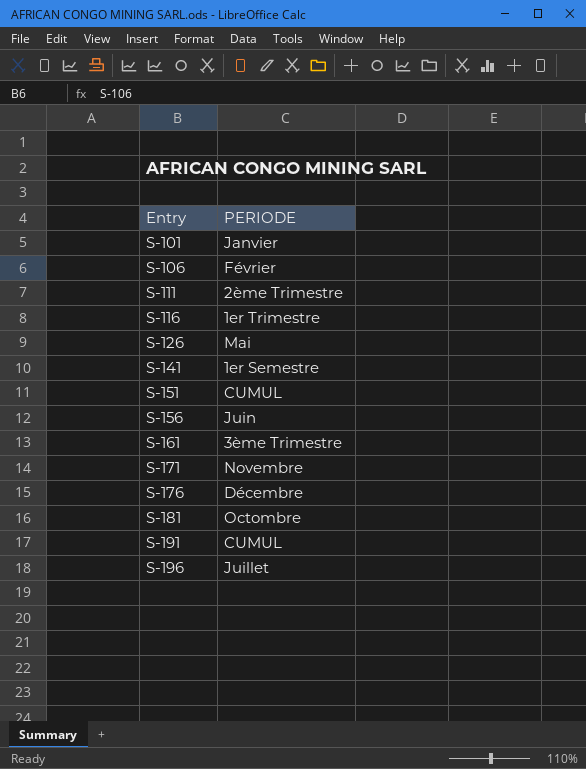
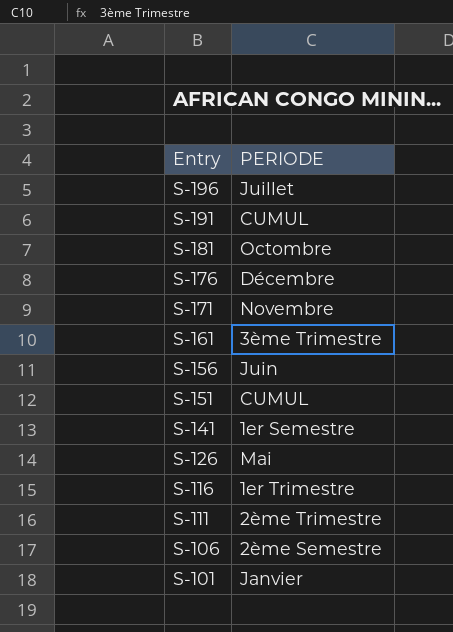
row order: Entry ascending -> Entry descending
S-106 | PERIODE: Février -> 2ème Semestre

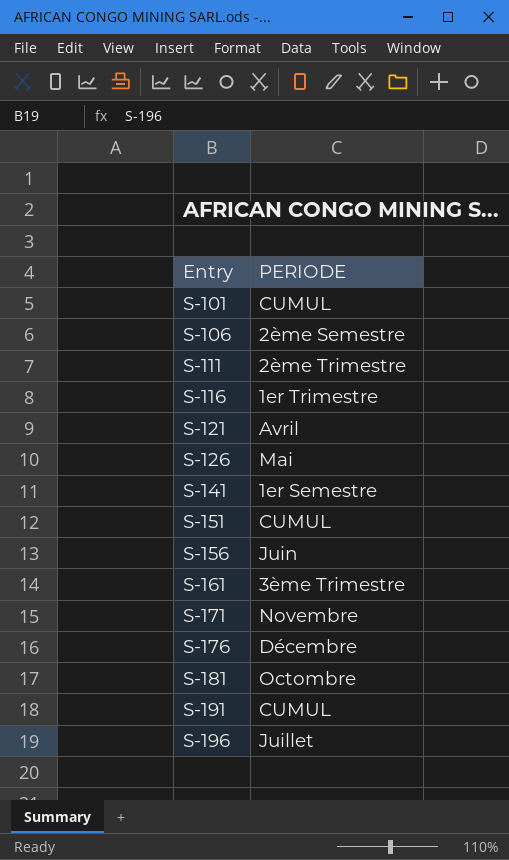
row order: Entry descending -> Entry ascending
S-101 | PERIODE: Janvier -> CUMUL
row S-121: none -> Avril

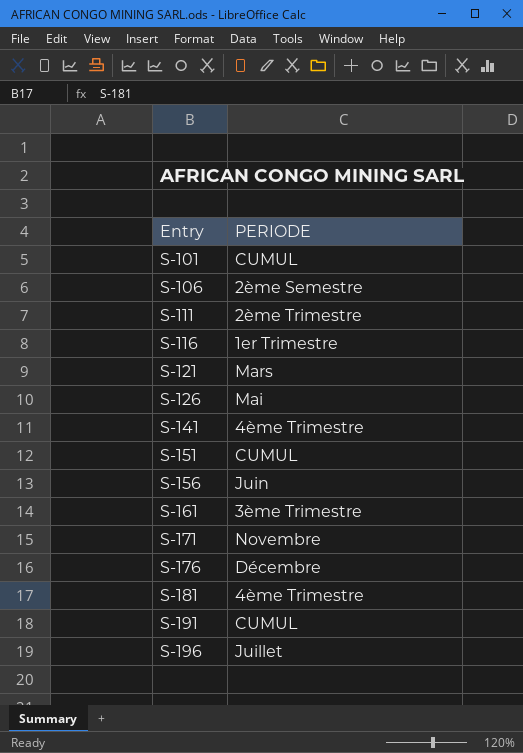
S-121 | PERIODE: Avril -> Mars
S-141 | PERIODE: 1er Semestre -> 4ème Trimestre
S-181 | PERIODE: Octombre -> 4ème Trimestre

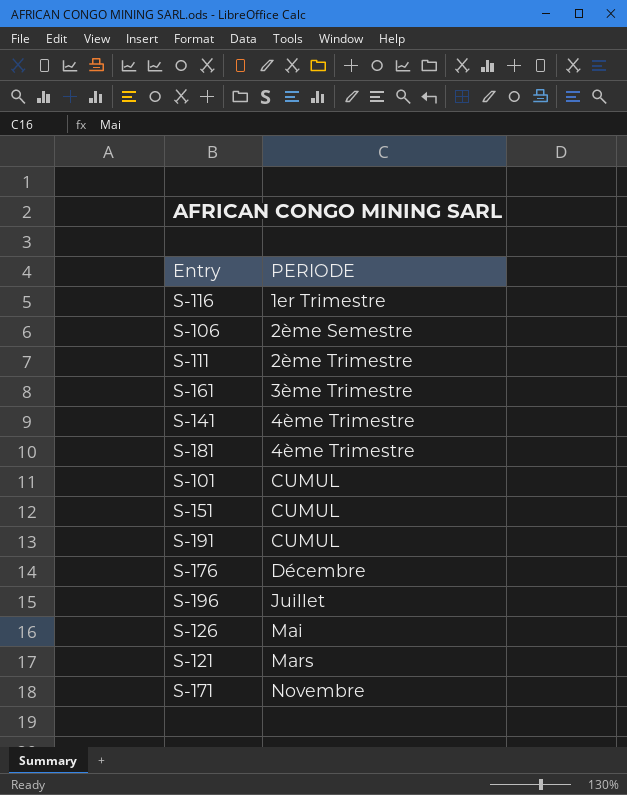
row order: Entry ascending -> PERIODE ascending
row S-156: Juin -> none

